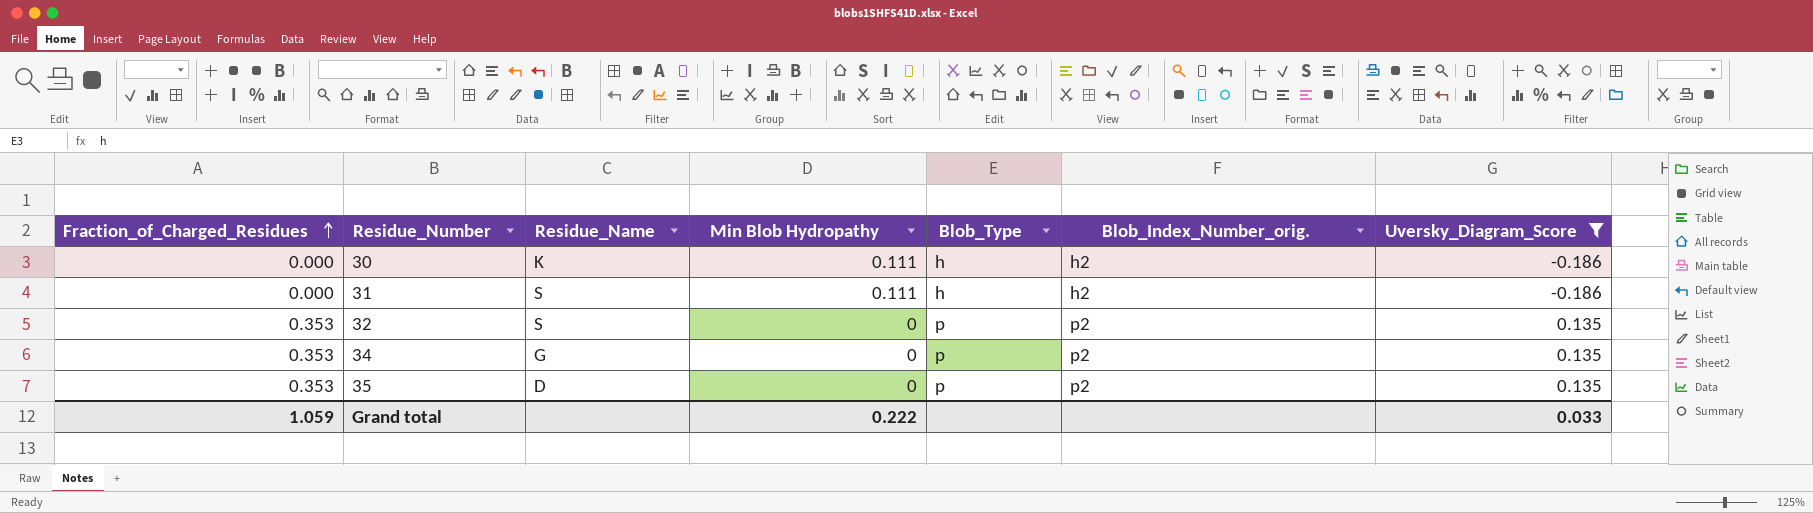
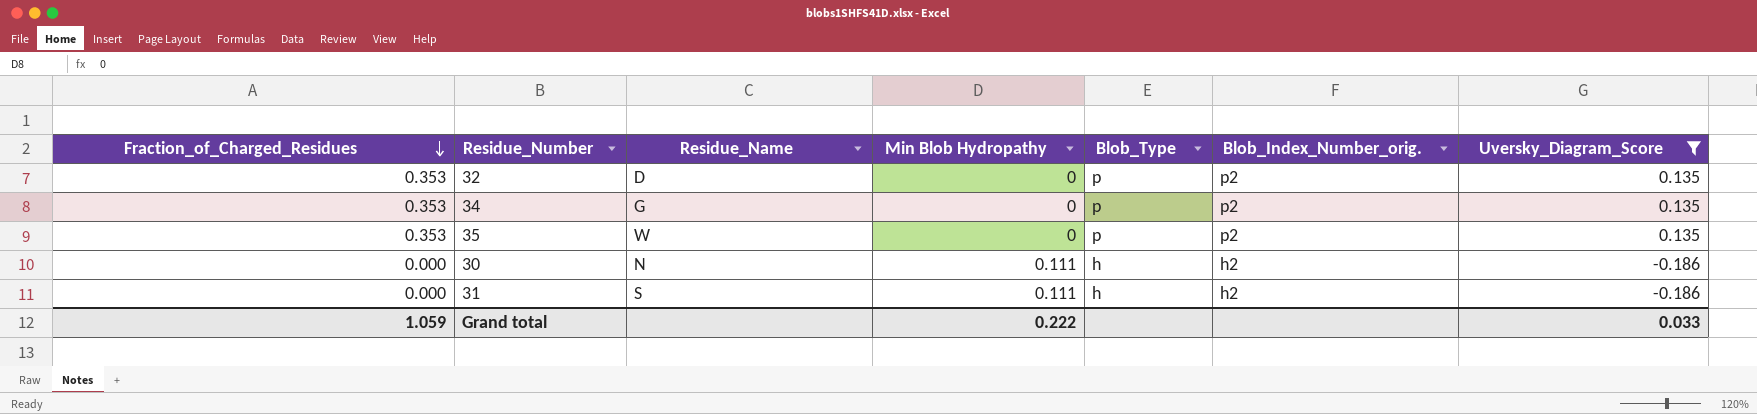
row order: Fraction_of_Charged_Residues ascending -> Fraction_of_Charged_Residues descending
32 | Residue_Name: S -> D
35 | Residue_Name: D -> W
30 | Residue_Name: K -> N

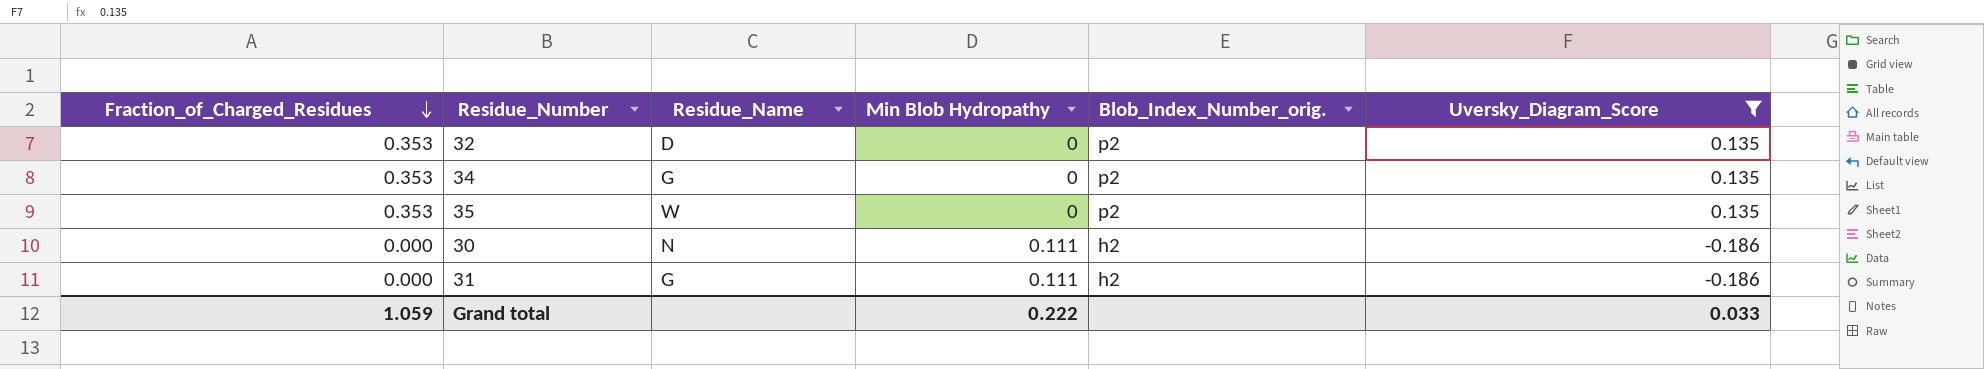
column Blob_Type | position: 5 -> none
31 | Residue_Name: S -> G

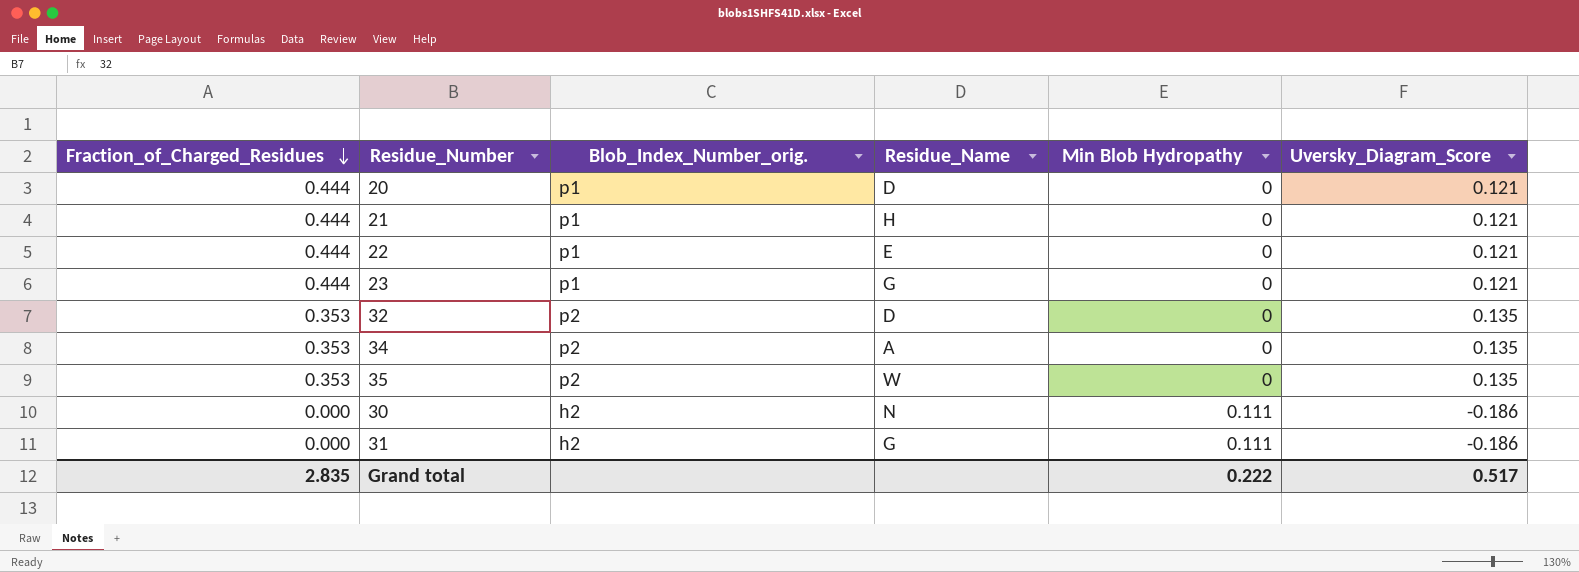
filter: Uversky_Diagram_Score != 0.121 -> none
column Blob_Index_Number_orig. | position: 5 -> 3
34 | Residue_Name: G -> A
Grand total | Fraction_of_Charged_Residues: 1.059 -> 2.835
Grand total | Uversky_Diagram_Score: 0.033 -> 0.517

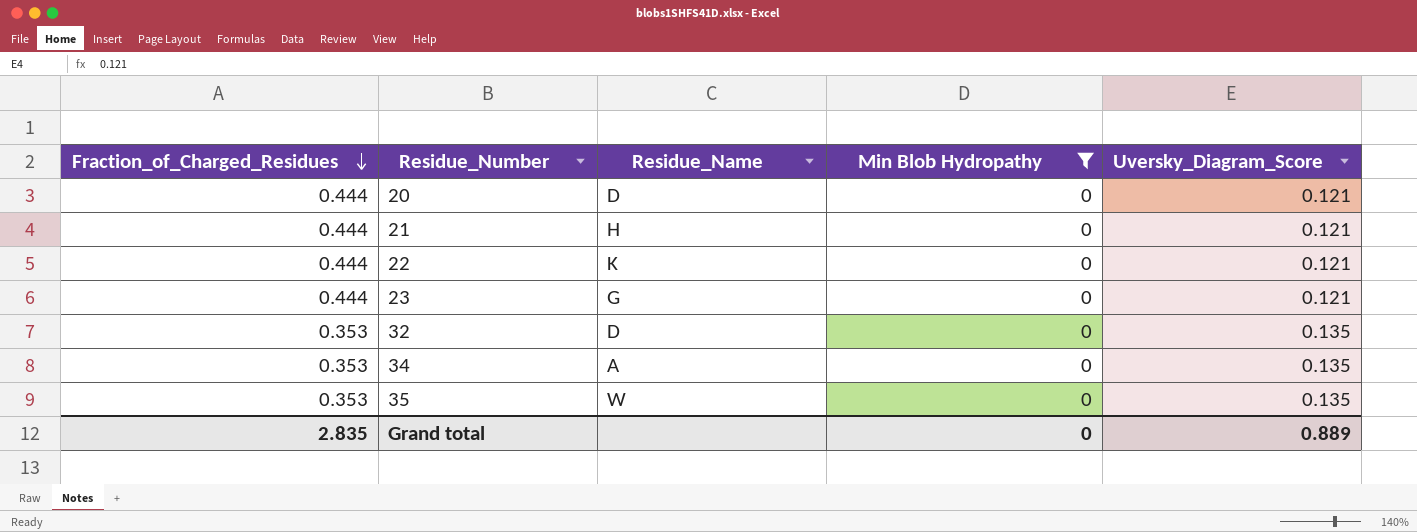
filter: none -> Min Blob Hydropathy = 0
column Blob_Index_Number_orig. | position: 3 -> none
22 | Residue_Name: E -> K
Grand total | Min Blob Hydropathy: 0.222 -> 0
Grand total | Uversky_Diagram_Score: 0.517 -> 0.889

